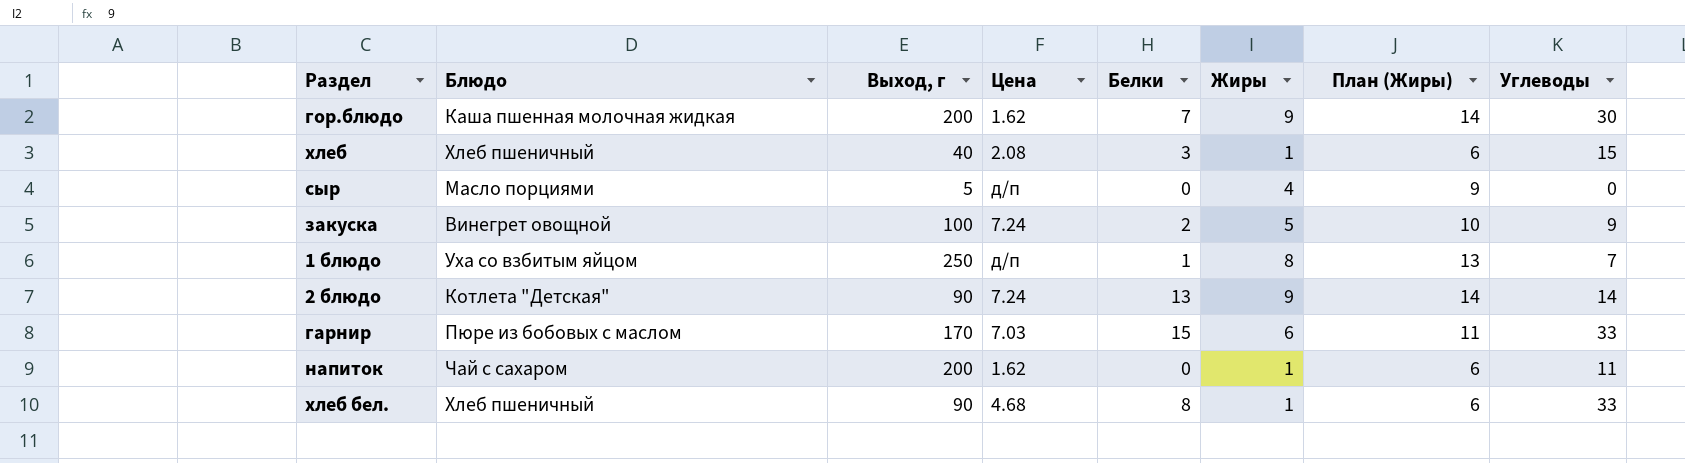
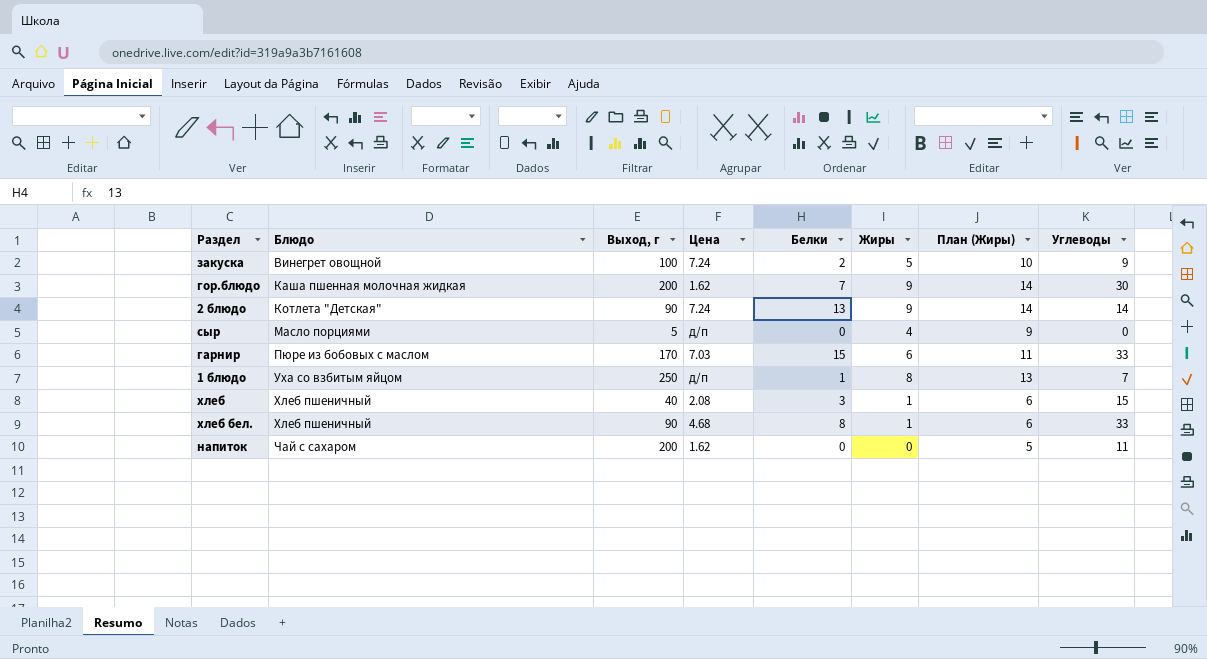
row order: none -> Блюдо ascending
напиток | Жиры: 1 -> 0
напиток | План (Жиры): 6 -> 5

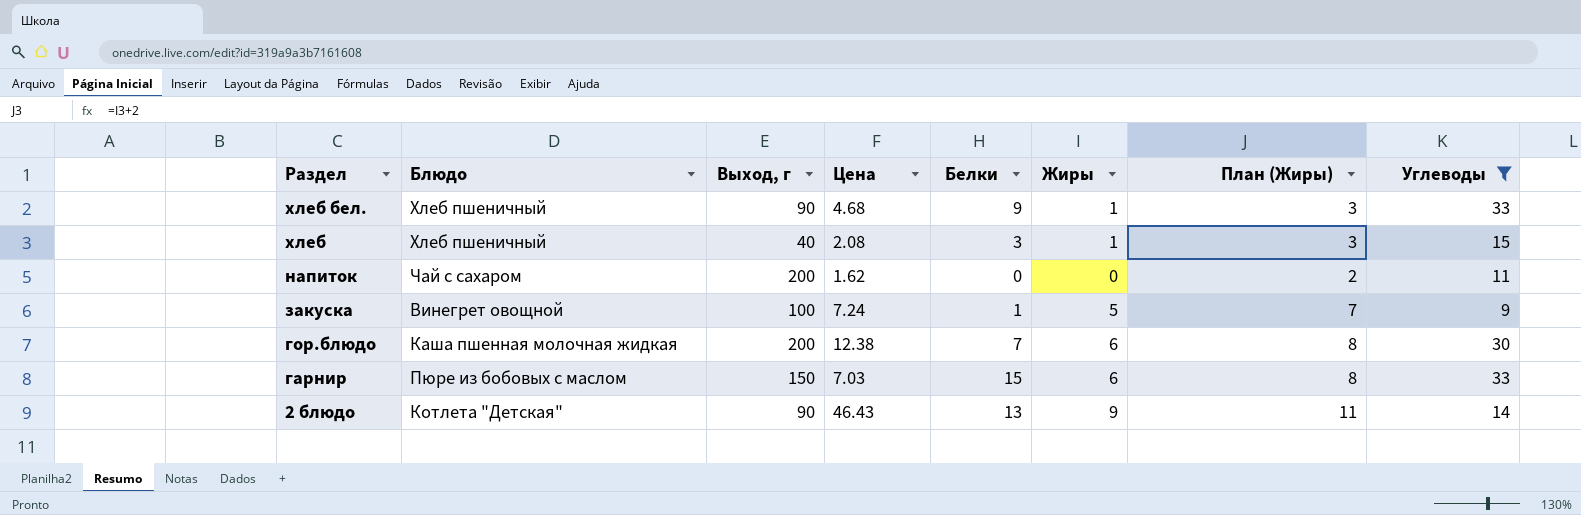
filter: none -> Углеводы >= 9
row order: Блюдо ascending -> Раздел descending
column План (Жиры) | formula: [Жиры] + 5 -> [Жиры] + 2
хлеб бел. | Белки: 8 -> 9
закуска | Белки: 2 -> 1
гор.блюдо | Цена: 1.62 -> 12.38
гор.блюдо | Жиры: 9 -> 6
гарнир | Выход, г: 170 -> 150
2 блюдо | Цена: 7.24 -> 46.43

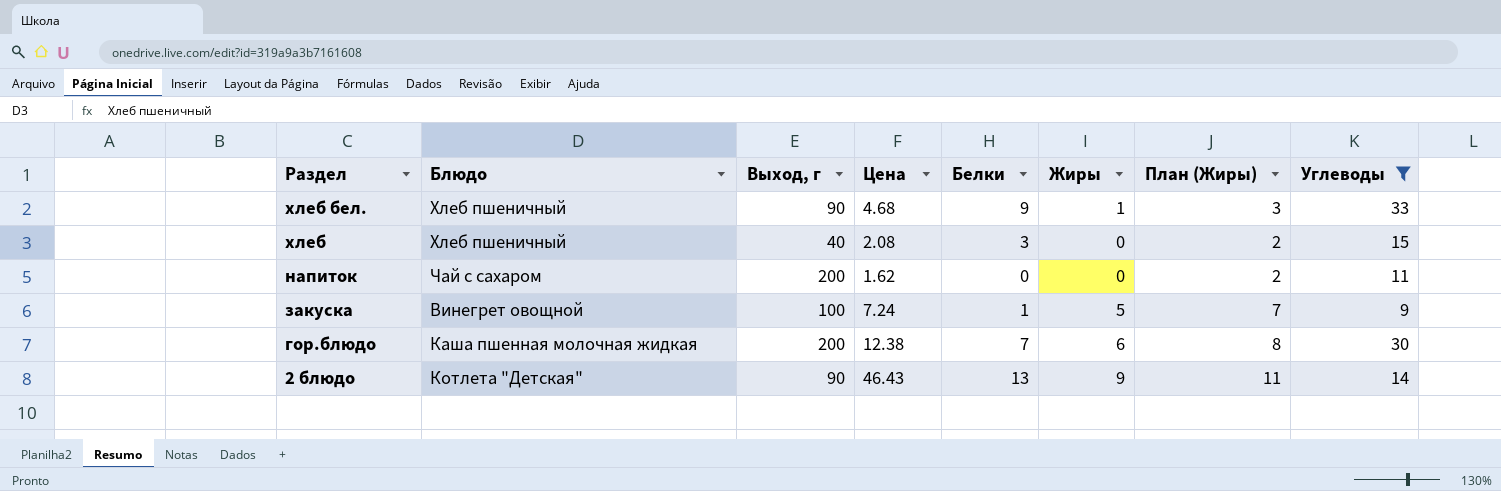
row гарнир: Пюре из бобовых с маслом | 150 | 7.03 | 15 | 6 | 8 | 33 -> none
хлеб | Жиры: 1 -> 0
хлеб | План (Жиры): 3 -> 2

